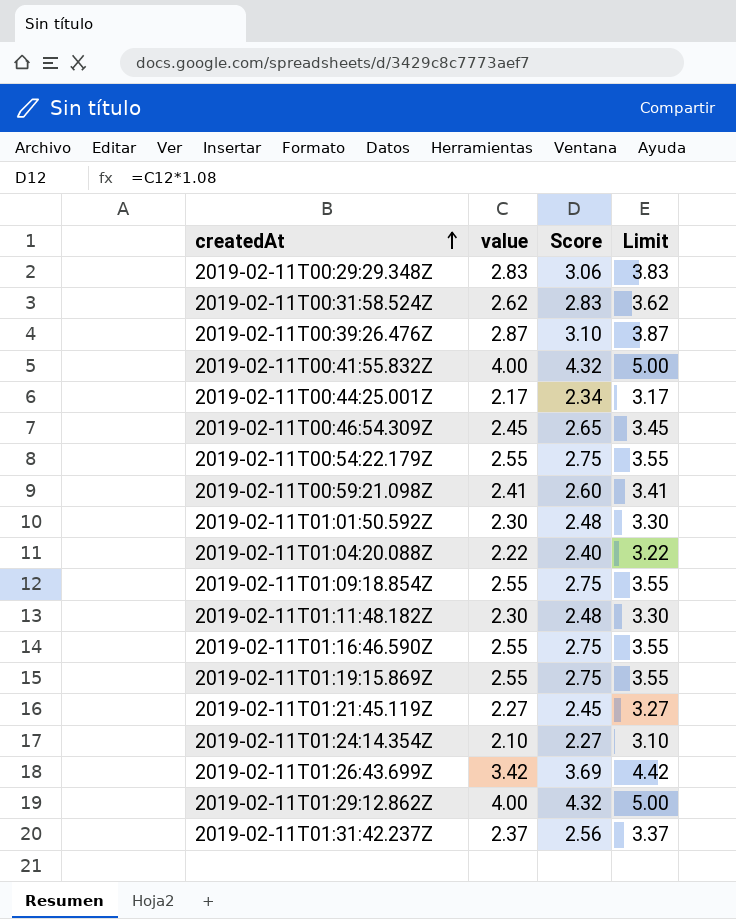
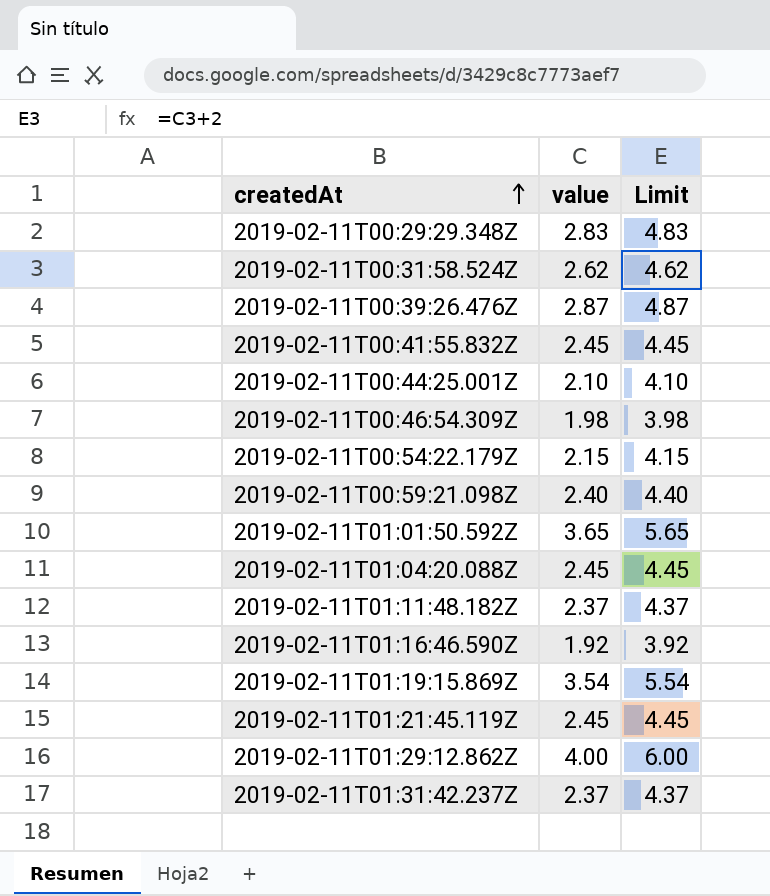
column Score | formula: [value] * 1.08 -> none
column Limit | formula: [value] + 1 -> [value] + 2
row 2019-02-11T01:09:18.854Z: 2.55 | 2.75 | 3.55 -> none
row 2019-02-11T01:24:14.354Z: 2.10 | 2.27 | 3.10 -> none
row 2019-02-11T01:26:43.699Z: 3.42 | 3.69 | 4.42 -> none
2019-02-11T00:41:55.832Z | value: 4.00 -> 2.45
2019-02-11T00:44:25.001Z | value: 2.17 -> 2.10
2019-02-11T00:46:54.309Z | value: 2.45 -> 1.98
2019-02-11T00:54:22.179Z | value: 2.55 -> 2.15
2019-02-11T00:59:21.098Z | value: 2.41 -> 2.40
2019-02-11T01:01:50.592Z | value: 2.30 -> 3.65
2019-02-11T01:04:20.088Z | value: 2.22 -> 2.45
2019-02-11T01:11:48.182Z | value: 2.30 -> 2.37
2019-02-11T01:16:46.590Z | value: 2.55 -> 1.92
2019-02-11T01:19:15.869Z | value: 2.55 -> 3.54
2019-02-11T01:21:45.119Z | value: 2.27 -> 2.45

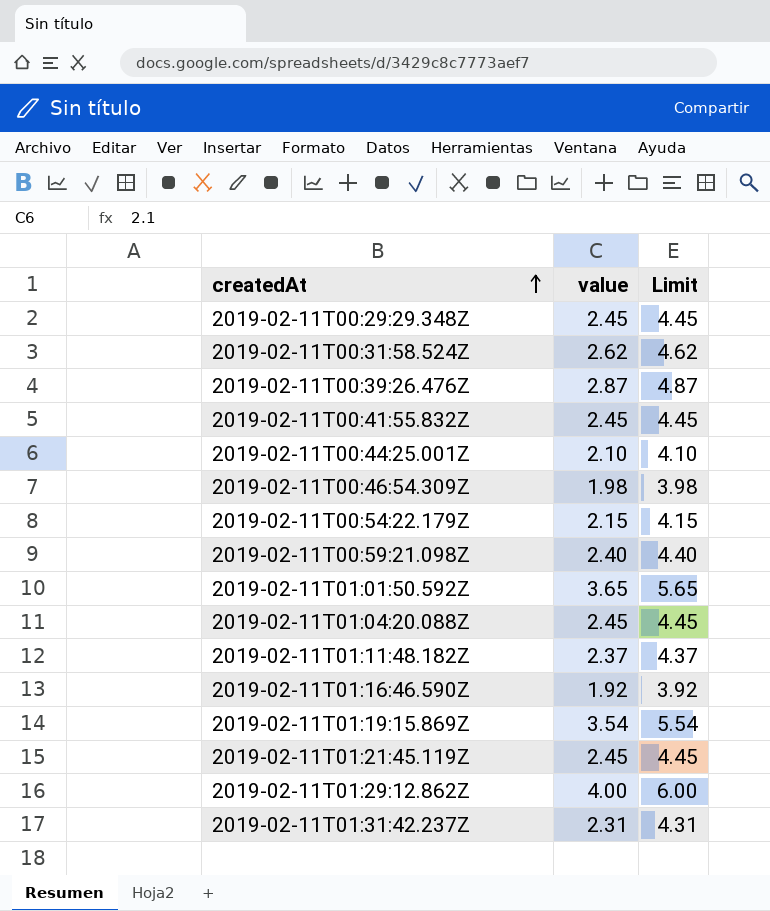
2019-02-11T00:29:29.348Z | value: 2.83 -> 2.45
2019-02-11T00:29:29.348Z | Limit: 4.83 -> 4.45
2019-02-11T01:31:42.237Z | value: 2.37 -> 2.31
2019-02-11T01:31:42.237Z | Limit: 4.37 -> 4.31

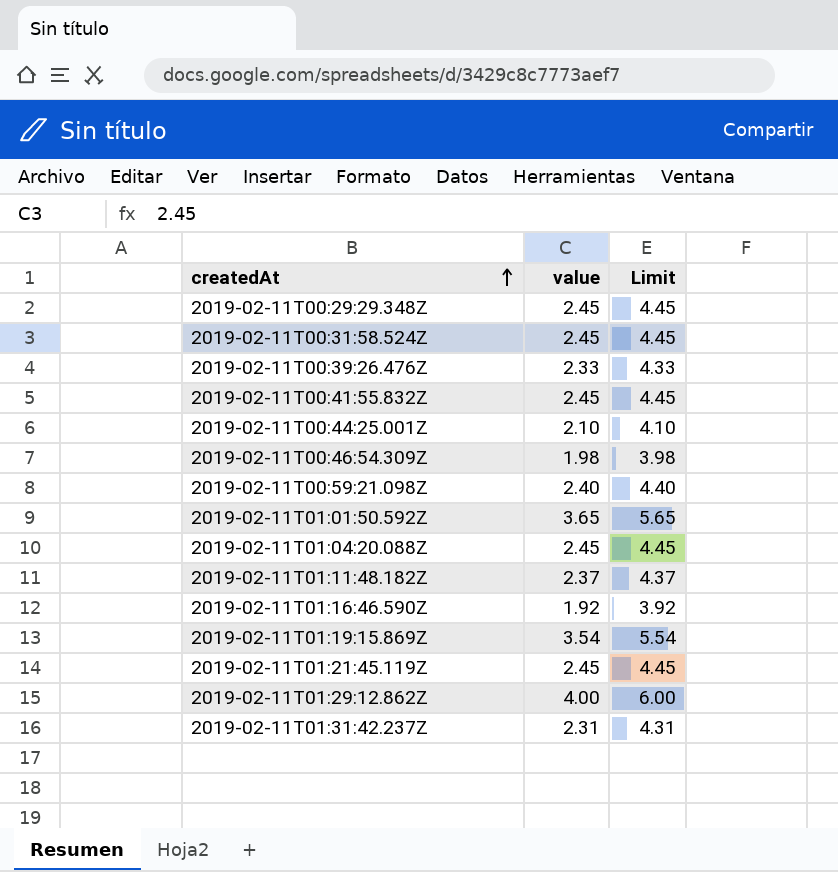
row 2019-02-11T00:54:22.179Z: 2.15 | 4.15 -> none
2019-02-11T00:31:58.524Z | value: 2.62 -> 2.45
2019-02-11T00:31:58.524Z | Limit: 4.62 -> 4.45
2019-02-11T00:39:26.476Z | value: 2.87 -> 2.33
2019-02-11T00:39:26.476Z | Limit: 4.87 -> 4.33

